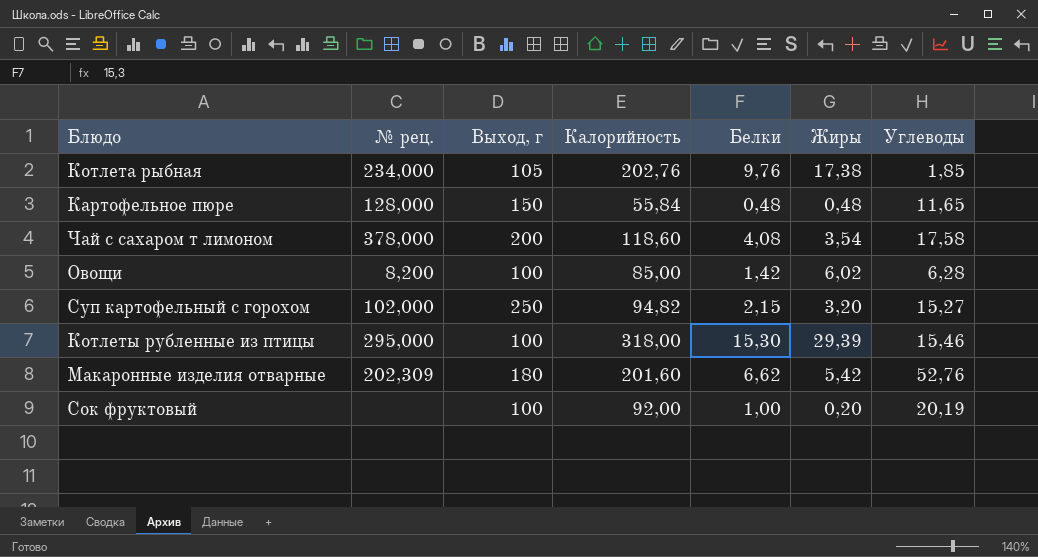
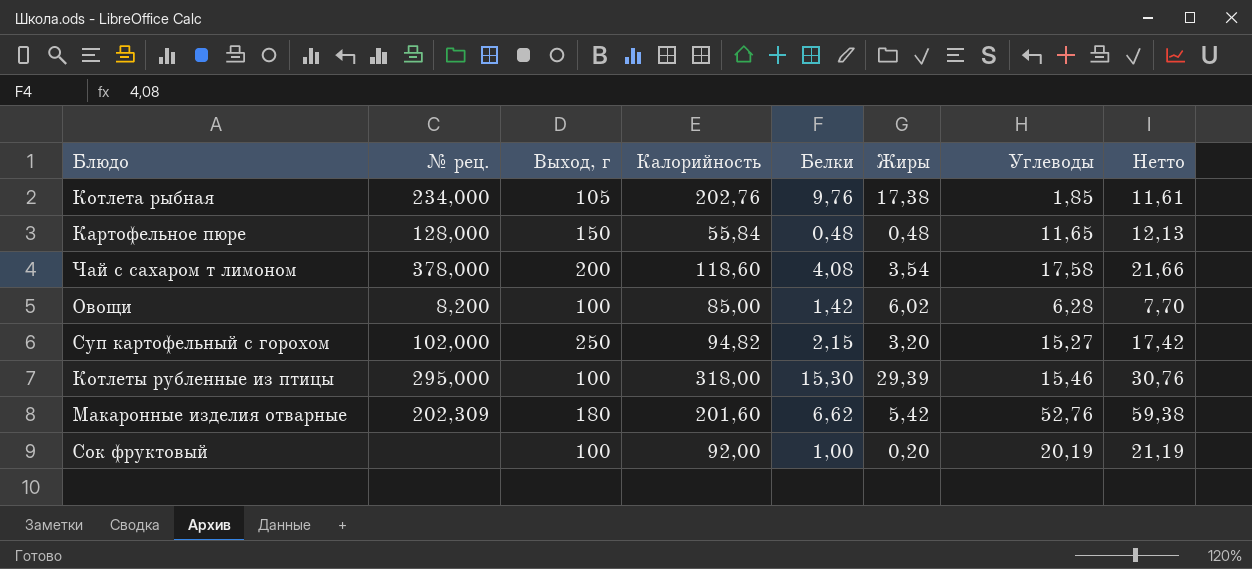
column Нетто | formula: none -> [Белки] + [Углеводы]

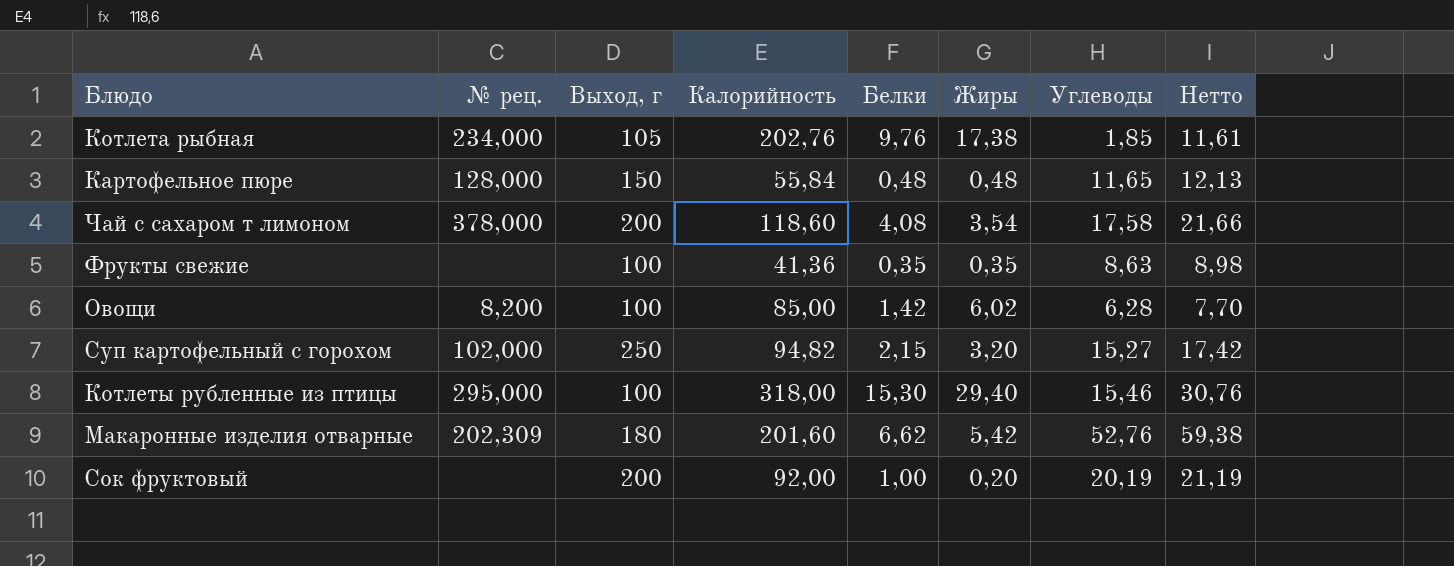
row Фрукты свежие: none -> none | 100 | 41,36 | 0,35 | 0,35 | 8,63 | 8,98
Котлеты рубленные из птицы | Жиры: 29,39 -> 29,40
Сок фруктовый | Выход, г: 100 -> 200

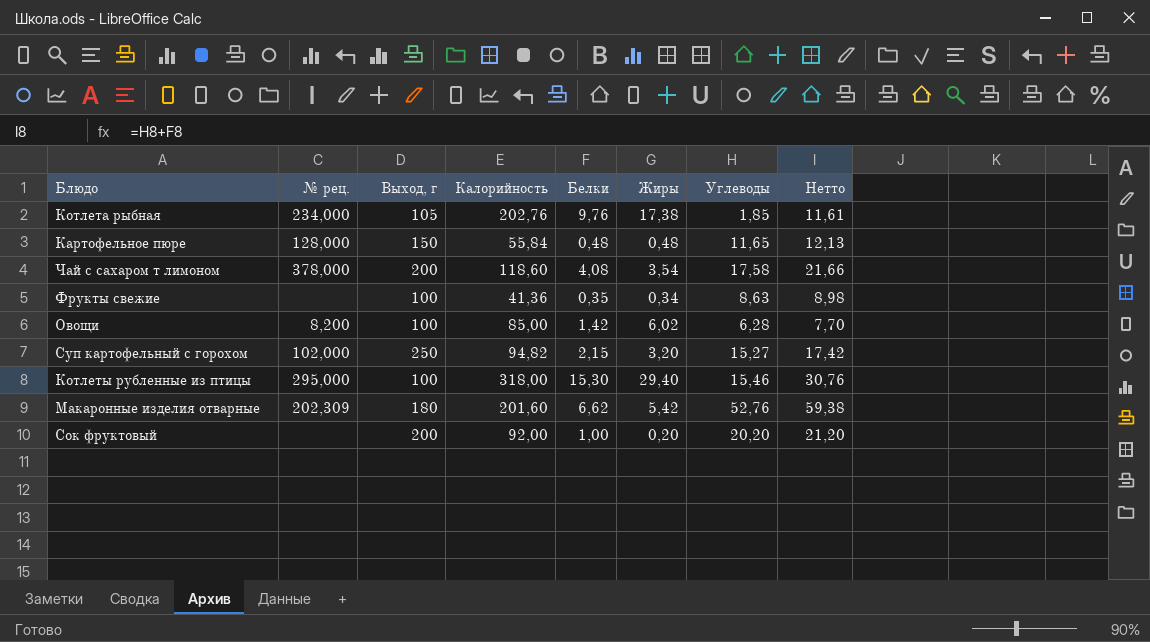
Фрукты свежие | Жиры: 0,35 -> 0,34
Сок фруктовый | Углеводы: 20,19 -> 20,20
Сок фруктовый | Нетто: 21,19 -> 21,20

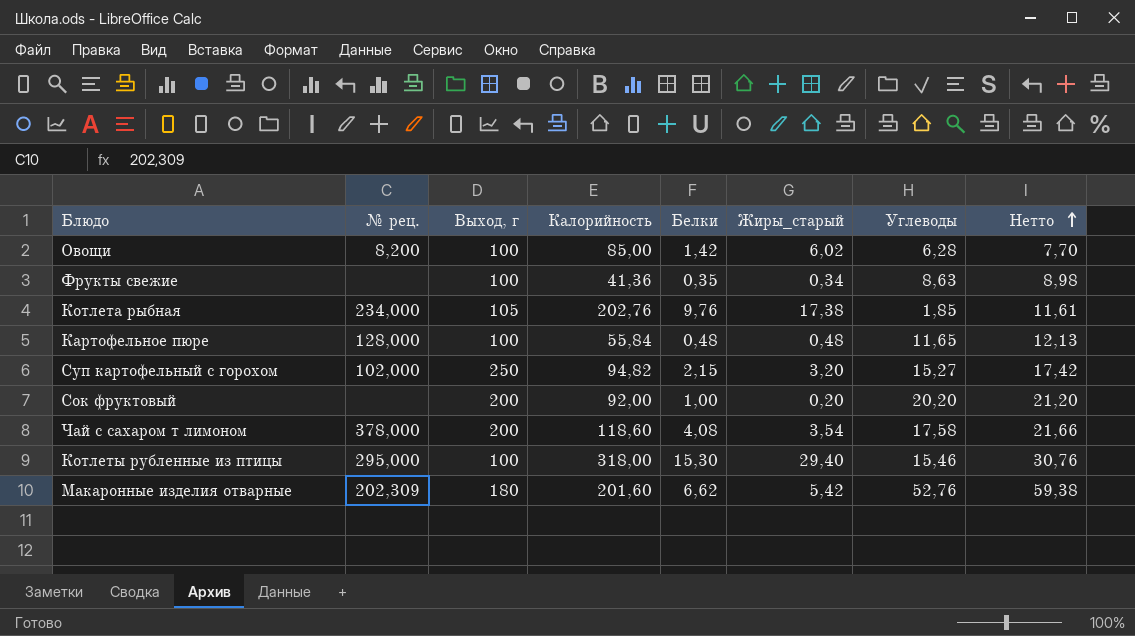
row order: none -> Нетто ascending
column name: Жиры -> Жиры_старый
Картофельное пюре | Выход, г: 150 -> 100

